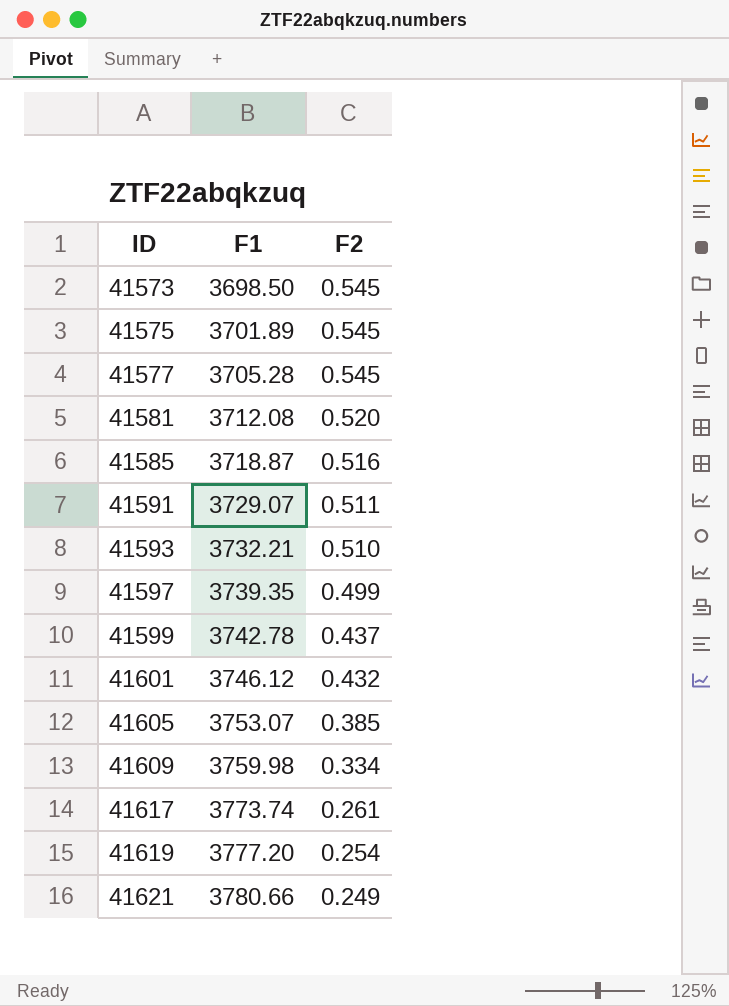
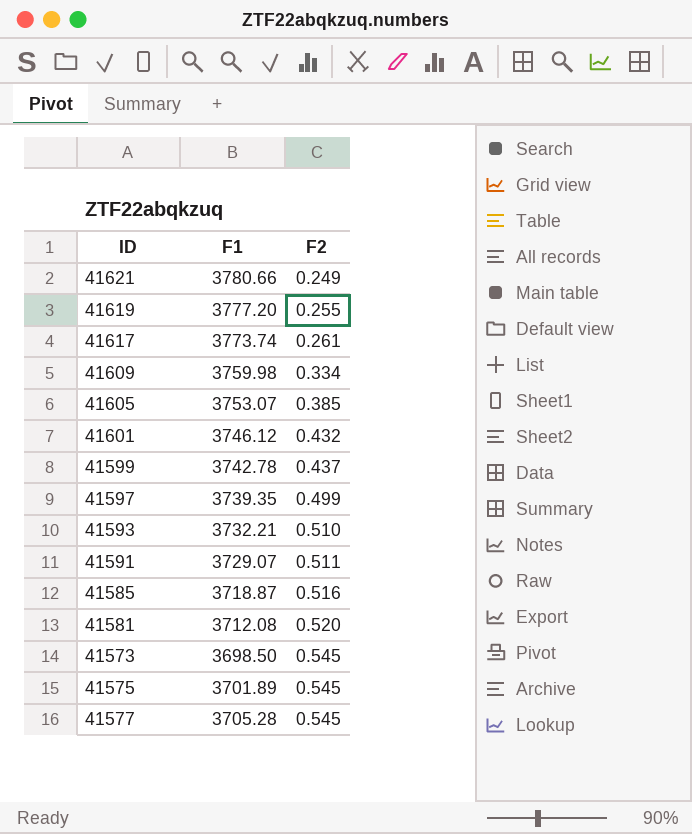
row order: ID ascending -> F2 ascending
41619 | F2: 0.254 -> 0.255

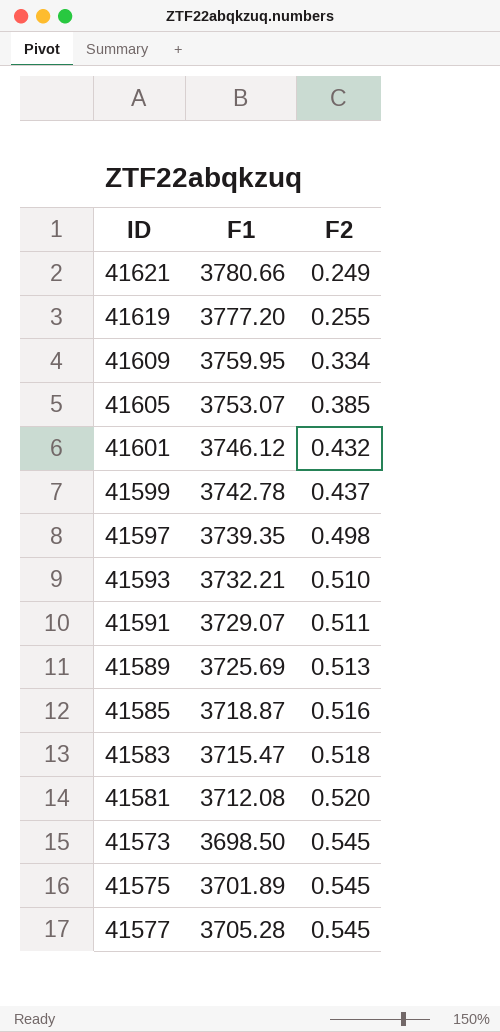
row 41617: 3773.74 | 0.261 -> none
41609 | F1: 3759.98 -> 3759.95
41597 | F2: 0.499 -> 0.498
row 41589: none -> 3725.69 | 0.513
row 41583: none -> 3715.47 | 0.518

